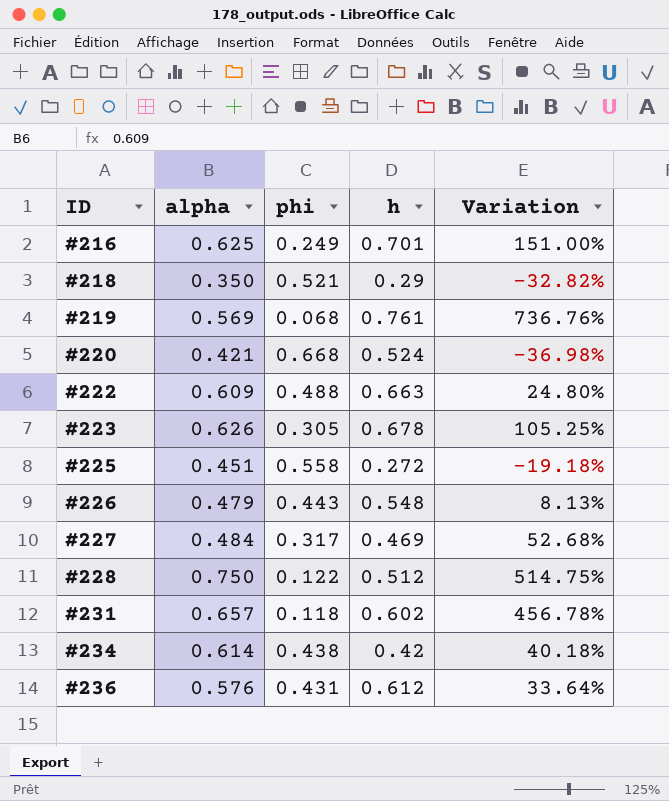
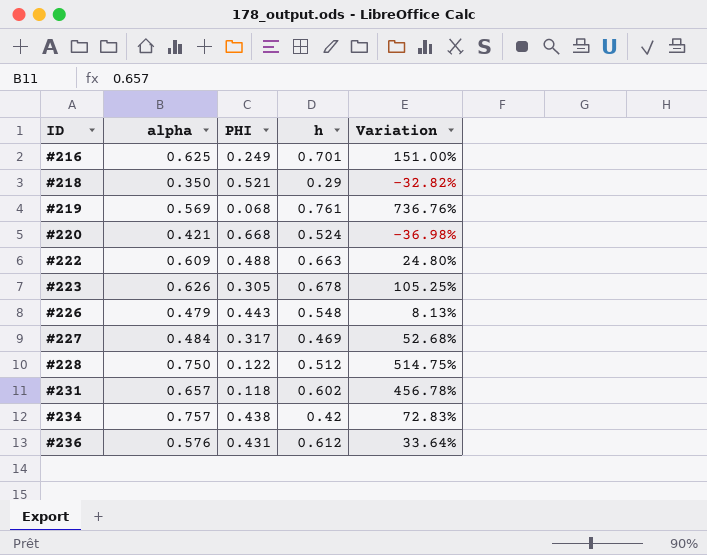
column name: phi -> PHI
row #225: 0.451 | 0.558 | 0.272 | -19.18% -> none
#234 | alpha: 0.614 -> 0.757
#234 | Variation: 40.18% -> 72.83%

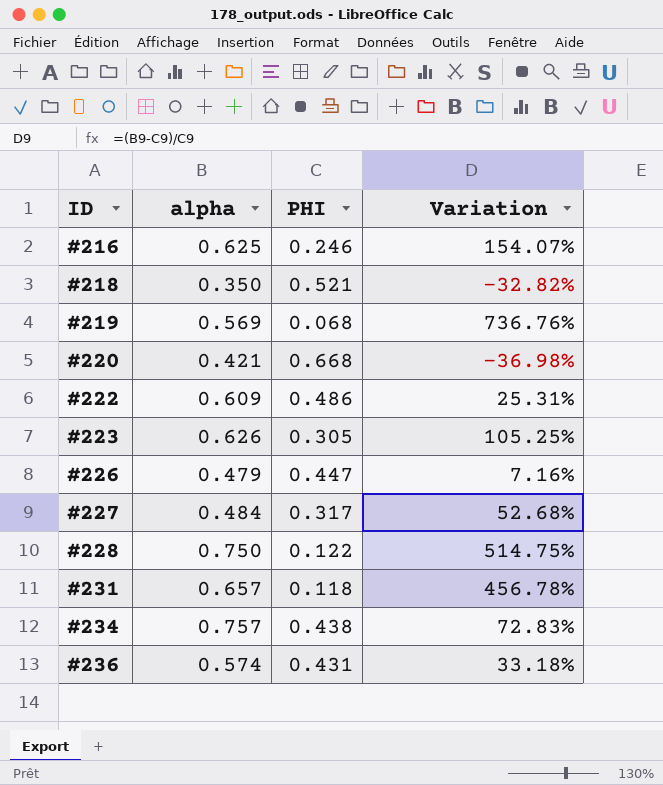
column h | position: 4 -> none
#216 | PHI: 0.249 -> 0.246
#216 | Variation: 151.00% -> 154.07%
#222 | PHI: 0.488 -> 0.486
#222 | Variation: 24.80% -> 25.31%
#226 | PHI: 0.443 -> 0.447
#226 | Variation: 8.13% -> 7.16%
#236 | alpha: 0.576 -> 0.574
#236 | Variation: 33.64% -> 33.18%

